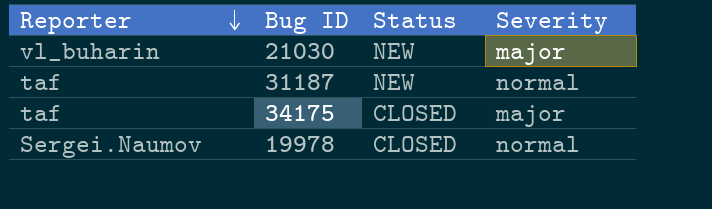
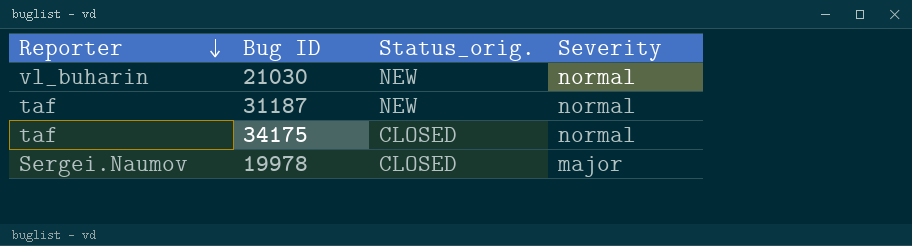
column name: Status -> Status_orig.
21030 | Severity: major -> normal
34175 | Severity: major -> normal
19978 | Severity: normal -> major

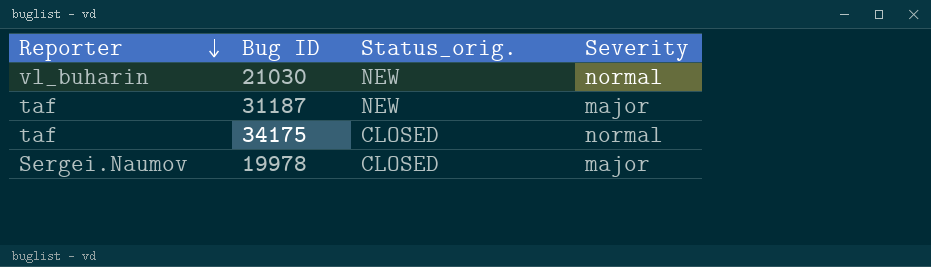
31187 | Severity: normal -> major

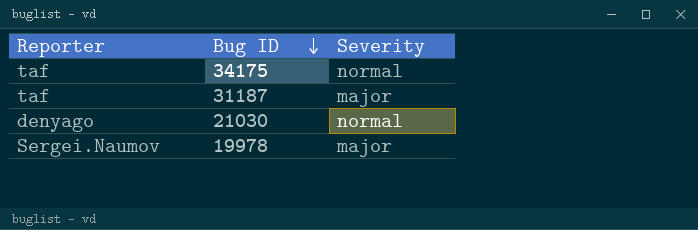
row order: Reporter descending -> Bug ID descending
column Status_orig. | position: 3 -> none
21030 | Reporter: vl_buharin -> denyago

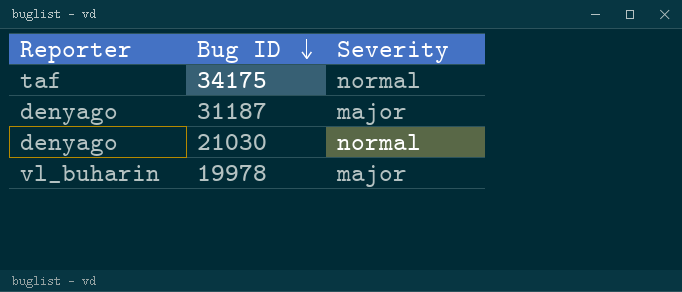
31187 | Reporter: taf -> denyago
19978 | Reporter: Sergei.Naumov -> vl_buharin

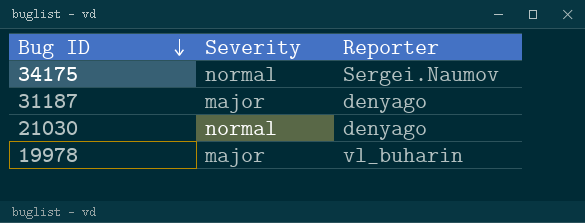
column Reporter | position: 1 -> 3
34175 | Reporter: taf -> Sergei.Naumov

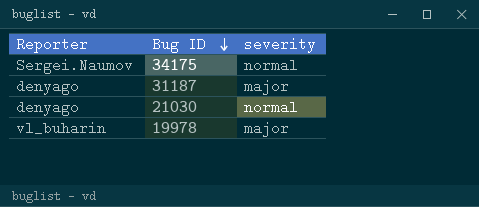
column Reporter | position: 3 -> 1
column name: Severity -> severity

